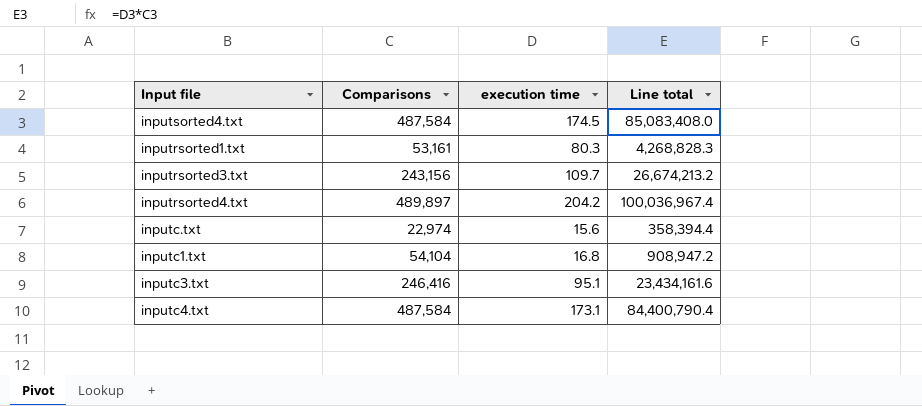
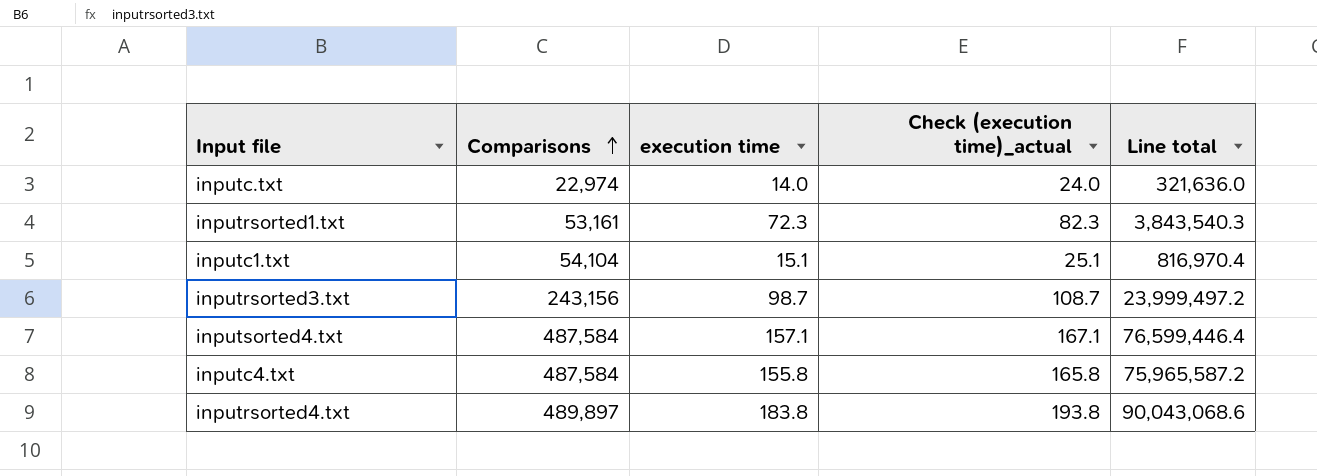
row order: none -> Comparisons ascending
column Check (execution time)_actual | formula: none -> [execution time] + 10
row inputc3.txt: 246,416 | 95.1 | 23,434,161.6 -> none
inputc.txt | execution time: 15.6 -> 14.0
inputc.txt | Line total: 358,394.4 -> 321,636.0
inputrsorted1.txt | execution time: 80.3 -> 72.3
inputrsorted1.txt | Line total: 4,268,828.3 -> 3,843,540.3
inputc1.txt | execution time: 16.8 -> 15.1
inputc1.txt | Line total: 908,947.2 -> 816,970.4
inputrsorted3.txt | execution time: 109.7 -> 98.7
inputrsorted3.txt | Line total: 26,674,213.2 -> 23,999,497.2
inputsorted4.txt | execution time: 174.5 -> 157.1
inputsorted4.txt | Line total: 85,083,408.0 -> 76,599,446.4
inputc4.txt | execution time: 173.1 -> 155.8
inputc4.txt | Line total: 84,400,790.4 -> 75,965,587.2
inputrsorted4.txt | execution time: 204.2 -> 183.8
inputrsorted4.txt | Line total: 100,036,967.4 -> 90,043,068.6

